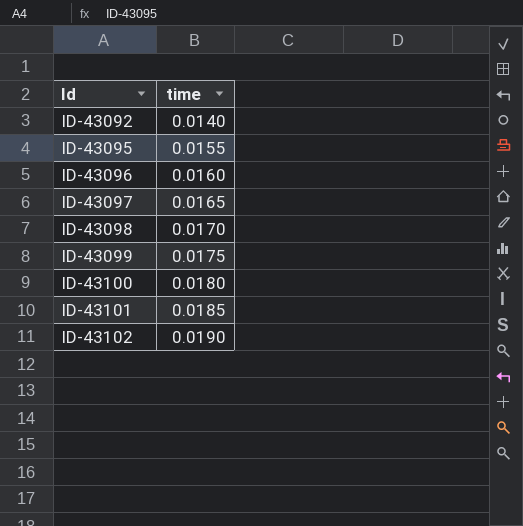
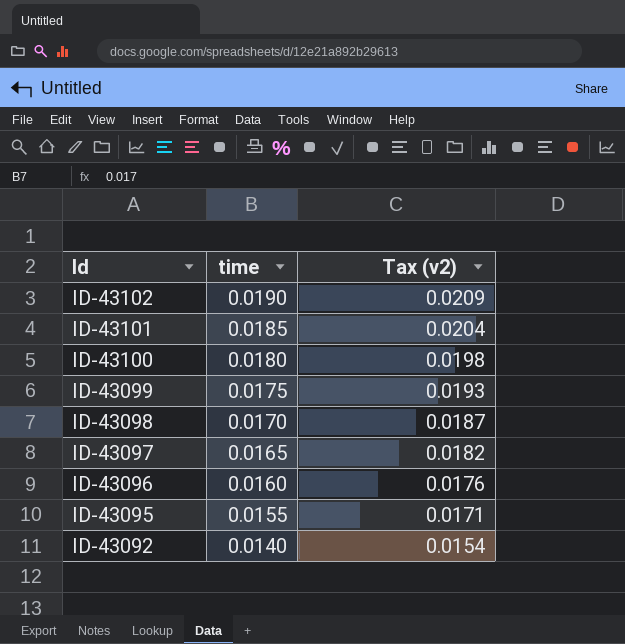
row order: Id ascending -> Id descending
column Tax (v2) | formula: none -> [time] * 1.1

